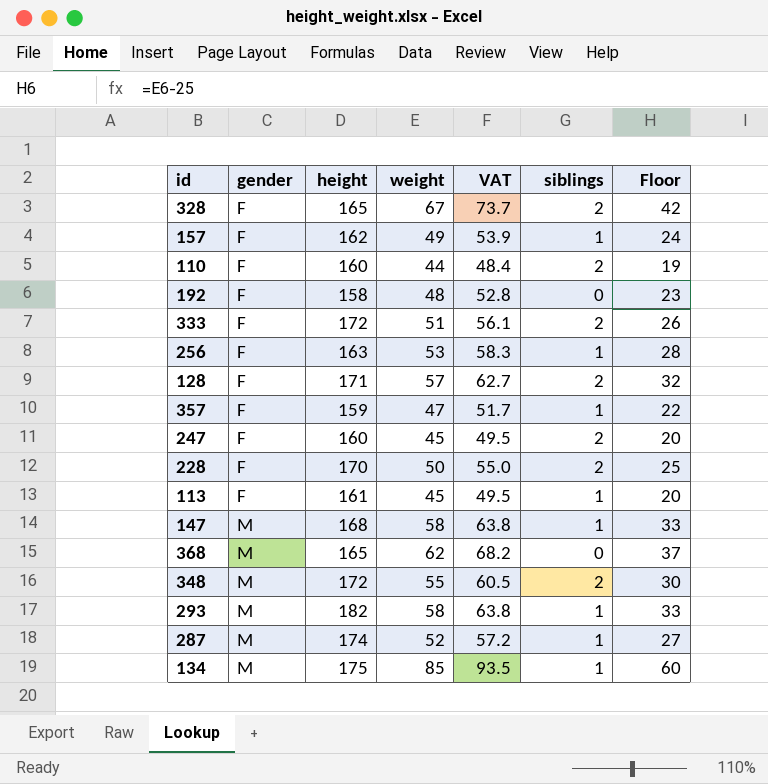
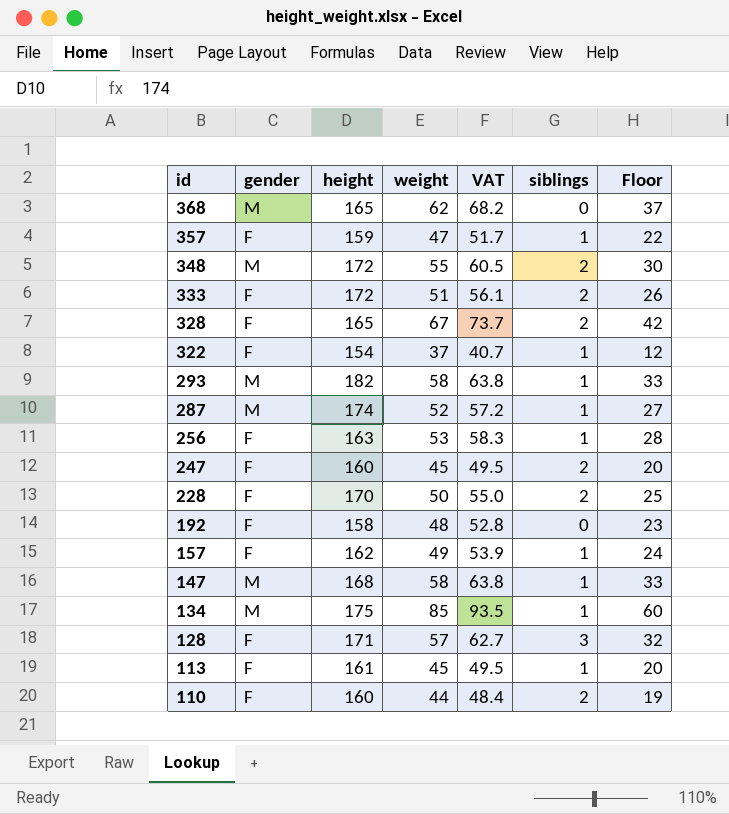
row order: gender ascending -> id descending
row 322: none -> F | 154 | 37 | 40.7 | 1 | 12
128 | siblings: 2 -> 3

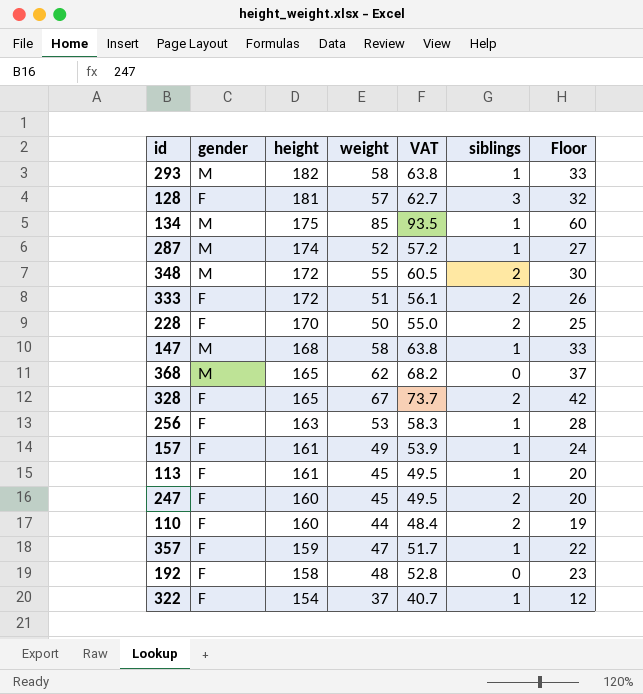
row order: id descending -> height descending
128 | height: 171 -> 181
157 | height: 162 -> 161

